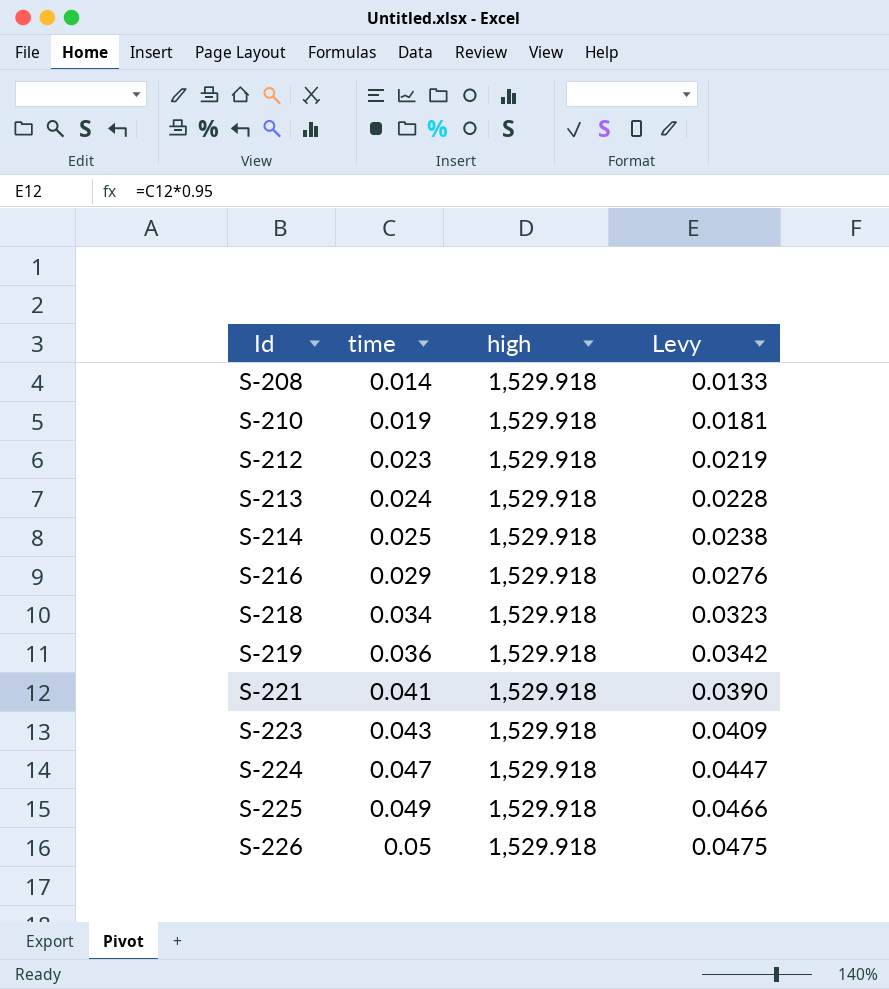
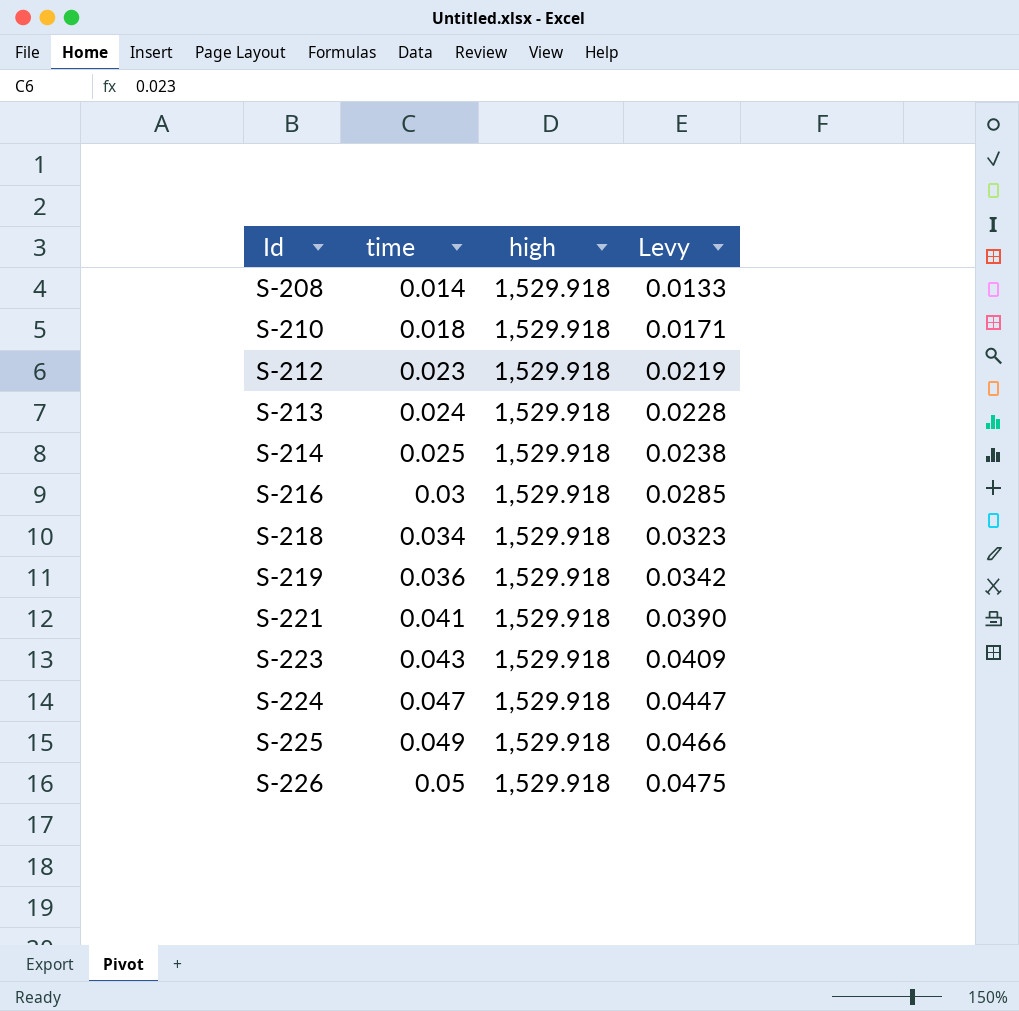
S-210 | time: 0.019 -> 0.018
S-210 | Levy: 0.0181 -> 0.0171
S-216 | time: 0.029 -> 0.03
S-216 | Levy: 0.0276 -> 0.0285

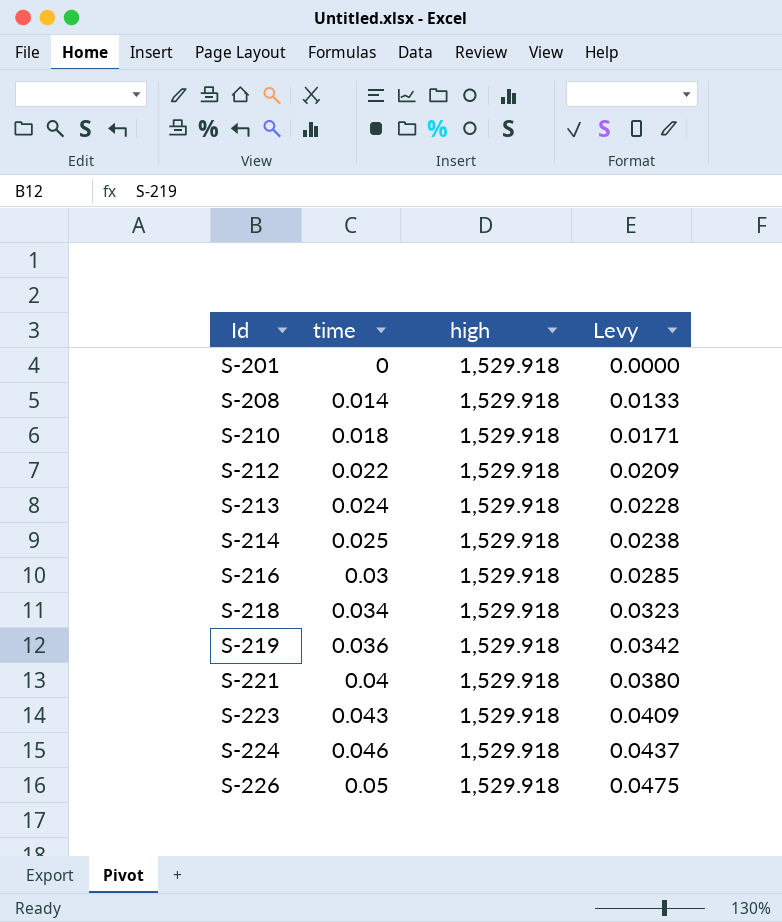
row S-225: 0.049 | 1,529.918 | 0.0466 -> none
row S-201: none -> 0 | 1,529.918 | 0.0000
S-212 | time: 0.023 -> 0.022
S-212 | Levy: 0.0219 -> 0.0209
S-221 | time: 0.041 -> 0.04
S-221 | Levy: 0.0390 -> 0.0380
S-224 | time: 0.047 -> 0.046
S-224 | Levy: 0.0447 -> 0.0437

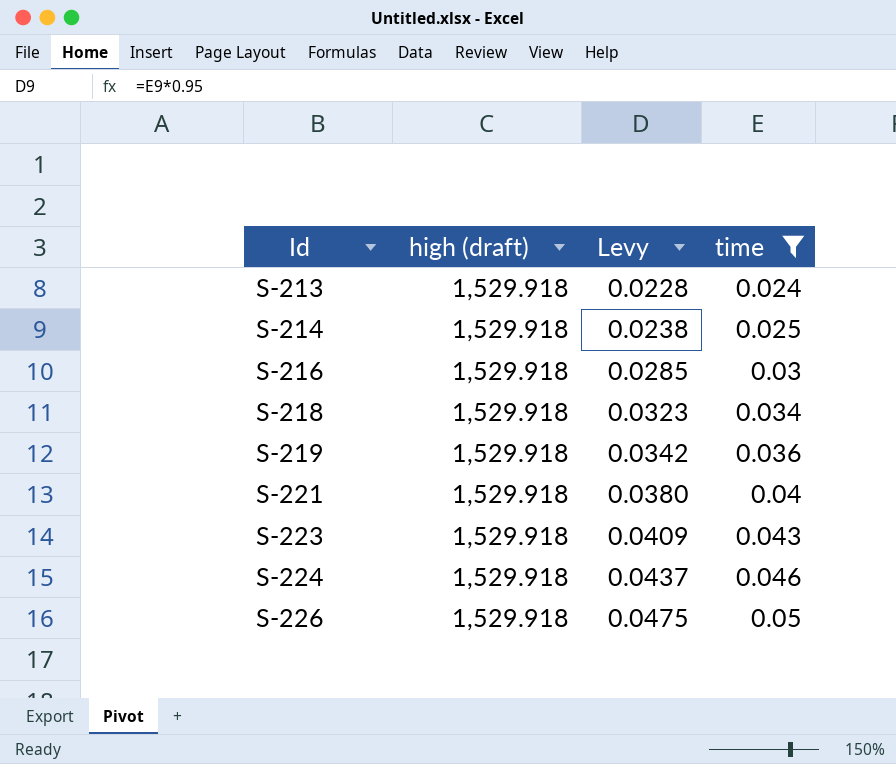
filter: none -> time >= 0.024
column name: high -> high (draft)
column time | position: 2 -> 4

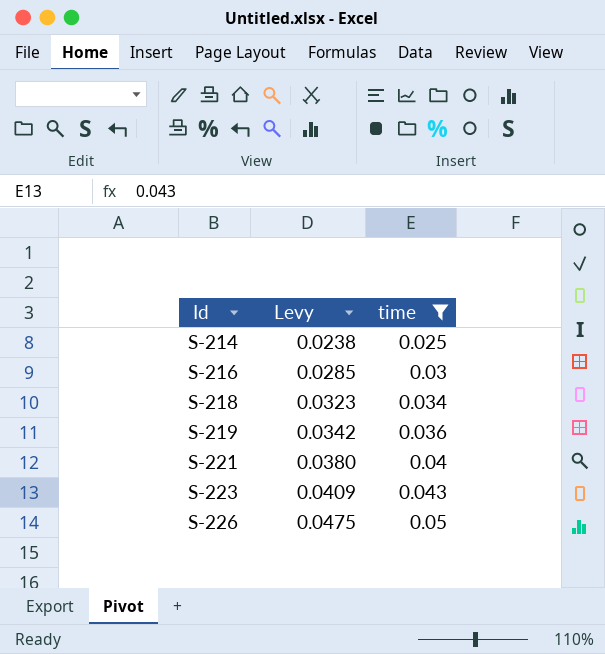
column high (draft) | position: 2 -> none
row S-213: 1,529.918 | 0.0228 | 0.024 -> none
row S-224: 1,529.918 | 0.0437 | 0.046 -> none

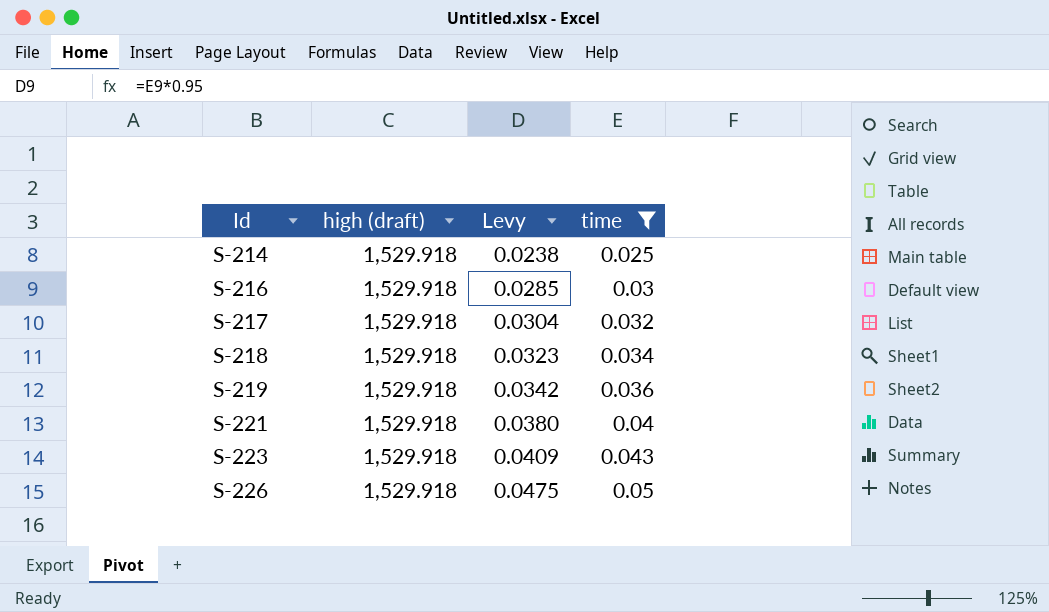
column high (draft) | position: none -> 2
row S-217: none -> 1,529.918 | 0.0304 | 0.032

